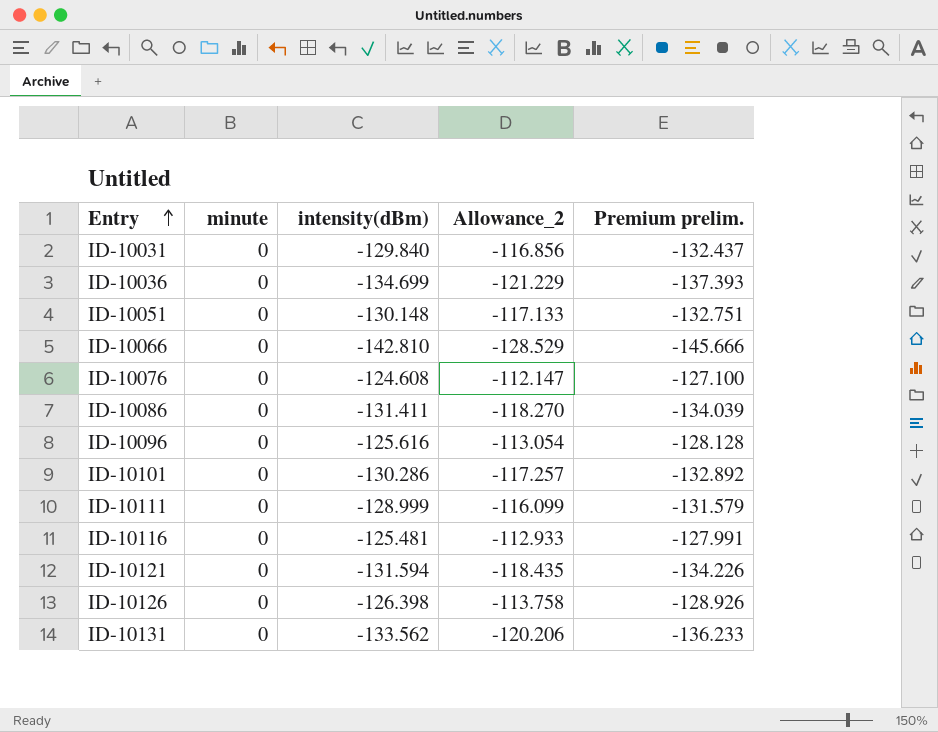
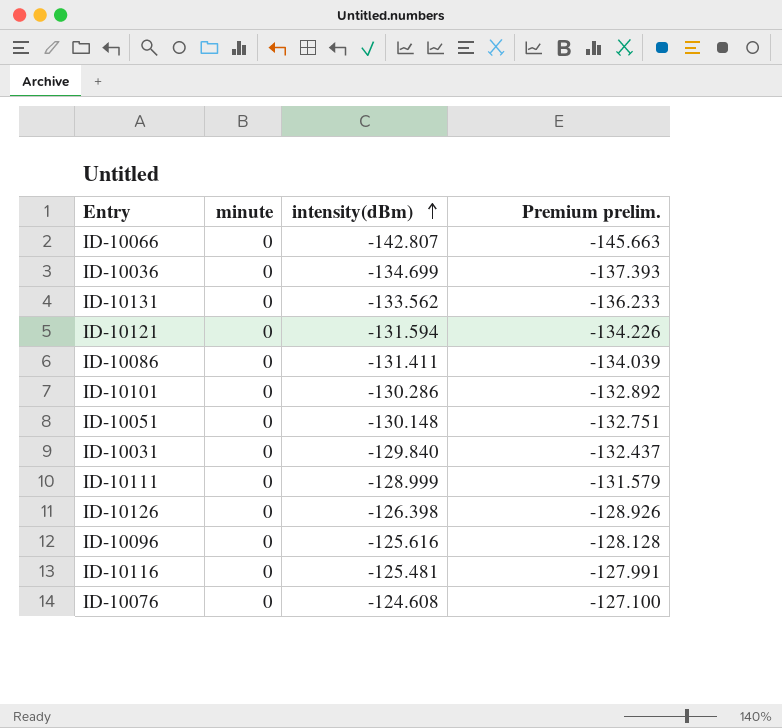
row order: Entry ascending -> intensity(dBm) ascending
column Allowance_2 | formula: [intensity(dBm)] * 0.9 -> none
ID-10066 | intensity(dBm): -142.810 -> -142.807
ID-10066 | Premium prelim.: -145.666 -> -145.663

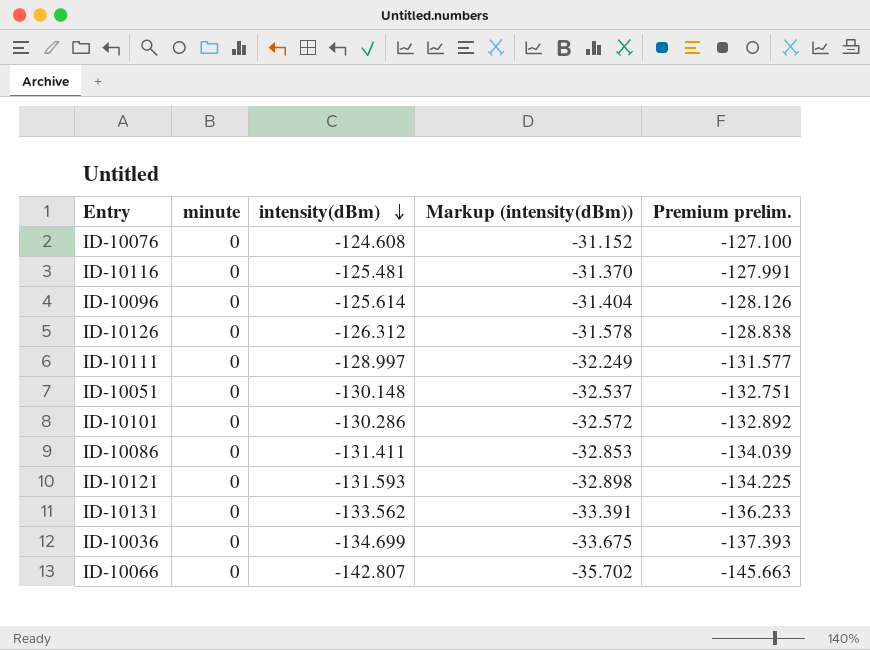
row order: intensity(dBm) ascending -> intensity(dBm) descending
column Markup (intensity(dBm)) | formula: none -> [intensity(dBm)] * 0.25
row ID-10031: 0 | -129.840 | -132.437 -> none
ID-10096 | intensity(dBm): -125.616 -> -125.614
ID-10096 | Premium prelim.: -128.128 -> -128.126
ID-10126 | intensity(dBm): -126.398 -> -126.312
ID-10126 | Premium prelim.: -128.926 -> -128.838
ID-10111 | intensity(dBm): -128.999 -> -128.997
ID-10111 | Premium prelim.: -131.579 -> -131.577
ID-10121 | intensity(dBm): -131.594 -> -131.593
ID-10121 | Premium prelim.: -134.226 -> -134.225

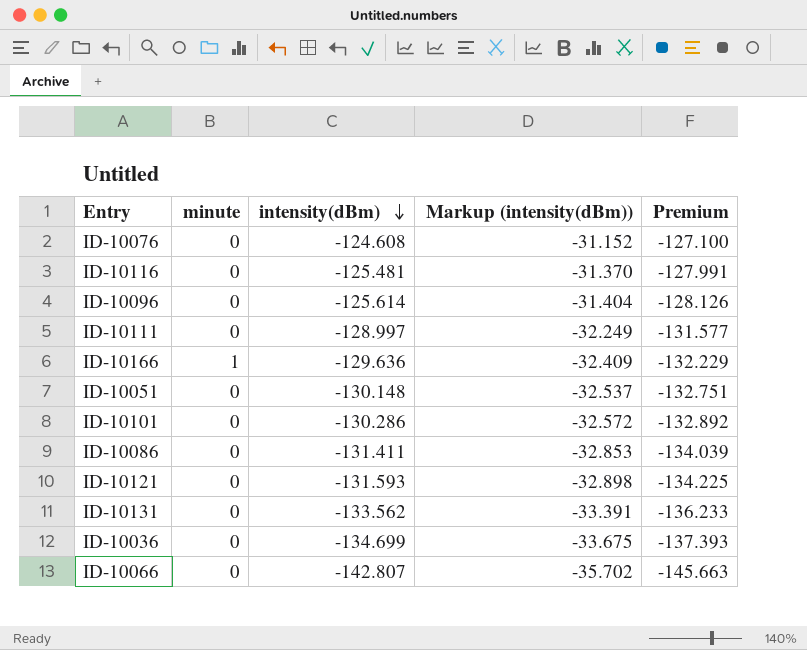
column name: Premium prelim. -> Premium
row ID-10126: 0 | -126.312 | -31.578 | -128.838 -> none
row ID-10166: none -> 1 | -129.636 | -32.409 | -132.229

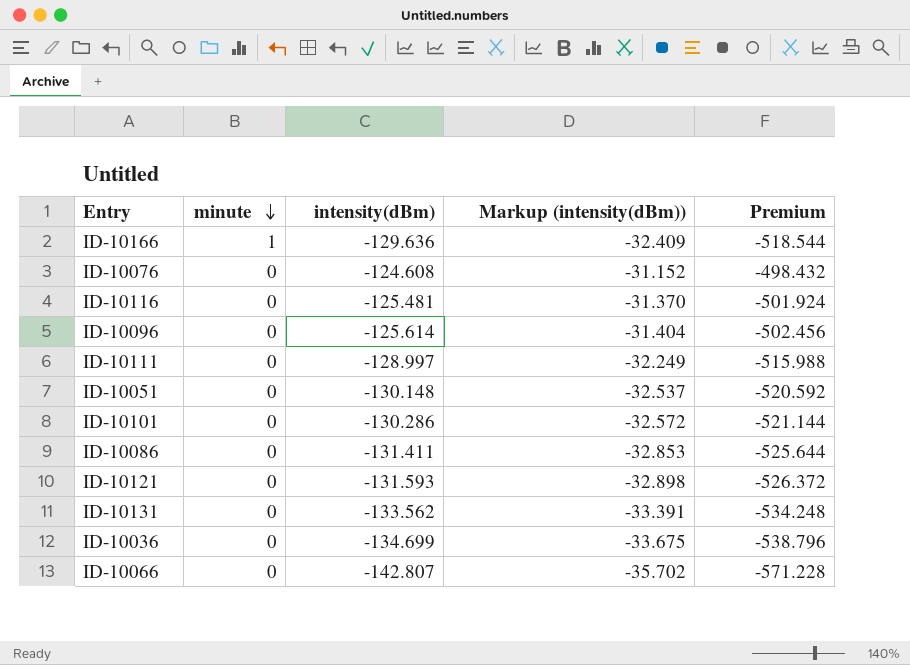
row order: intensity(dBm) descending -> minute descending
column Premium | formula: [intensity(dBm)] * 1.02 -> [intensity(dBm)] * 4

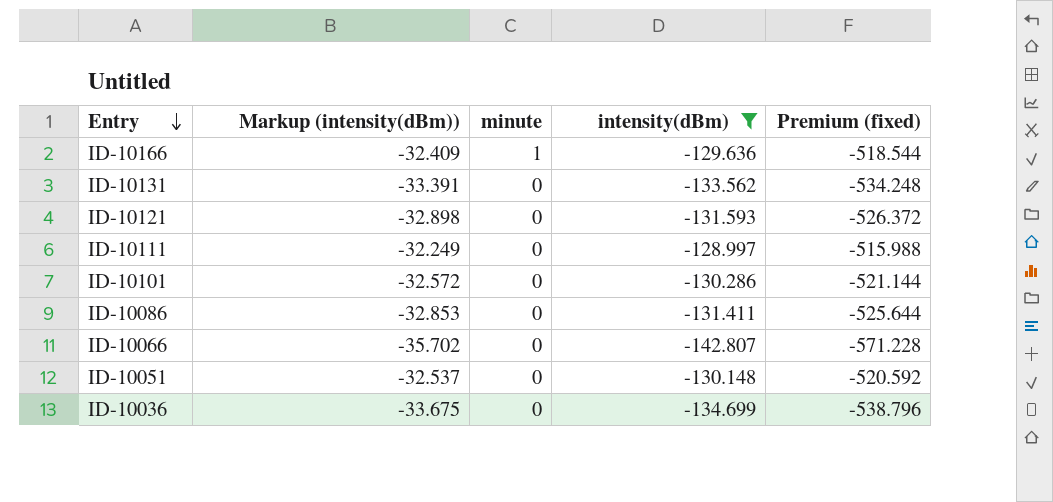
filter: none -> intensity(dBm) <= -128.997
row order: minute descending -> Entry descending
column Markup (intensity(dBm)) | position: 4 -> 2
column name: Premium -> Premium (fixed)

